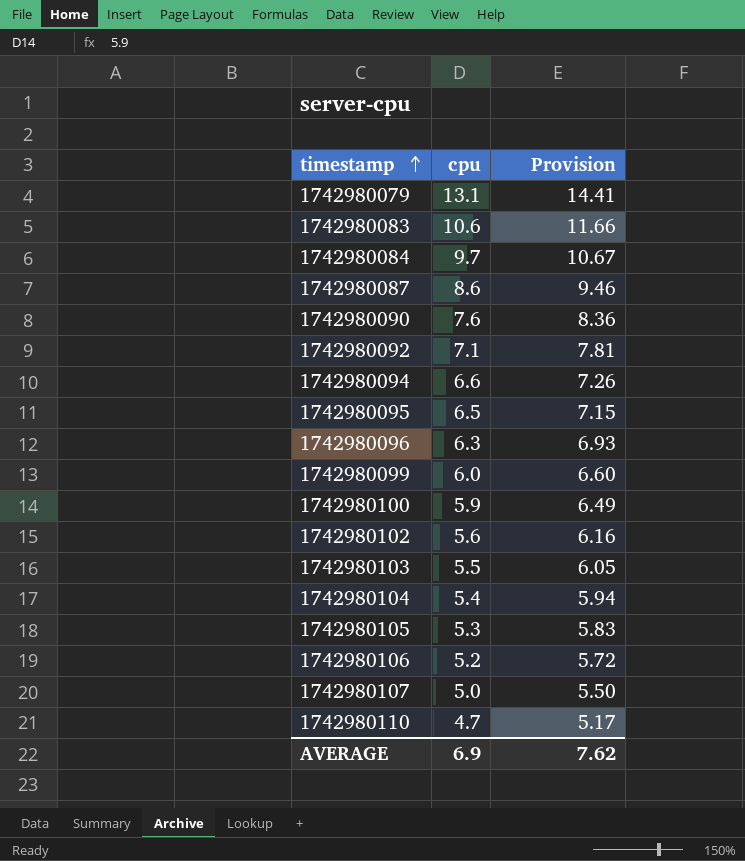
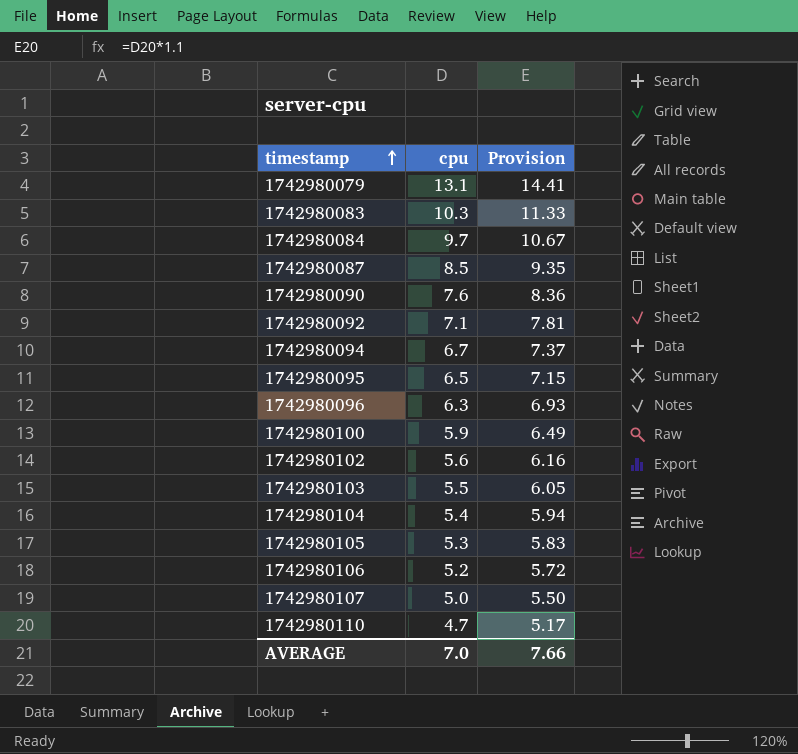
row 1742980099: 6.0 | 6.60 -> none
1742980083 | cpu: 10.6 -> 10.3
1742980083 | Provision: 11.66 -> 11.33
1742980087 | cpu: 8.6 -> 8.5
1742980087 | Provision: 9.46 -> 9.35
1742980094 | cpu: 6.6 -> 6.7
1742980094 | Provision: 7.26 -> 7.37
AVERAGE | cpu: 6.9 -> 7.0
AVERAGE | Provision: 7.62 -> 7.66

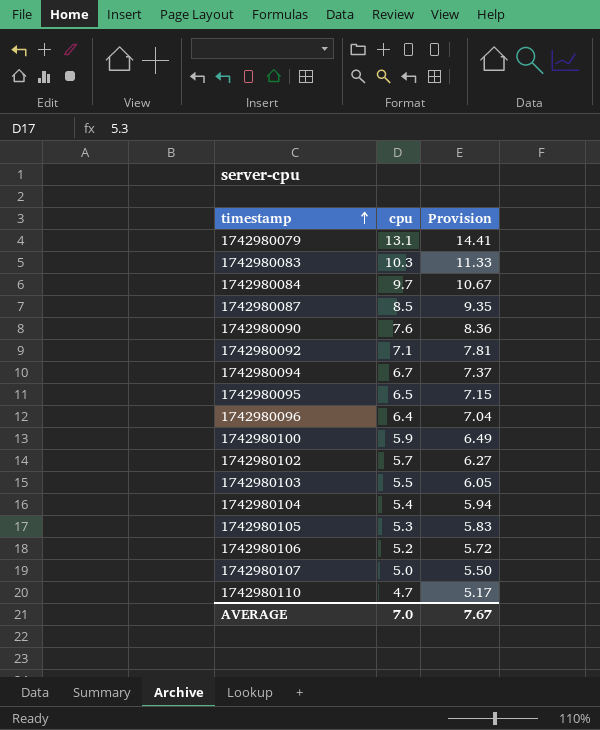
1742980096 | cpu: 6.3 -> 6.4
1742980096 | Provision: 6.93 -> 7.04
1742980102 | cpu: 5.6 -> 5.7
1742980102 | Provision: 6.16 -> 6.27
AVERAGE | Provision: 7.66 -> 7.67

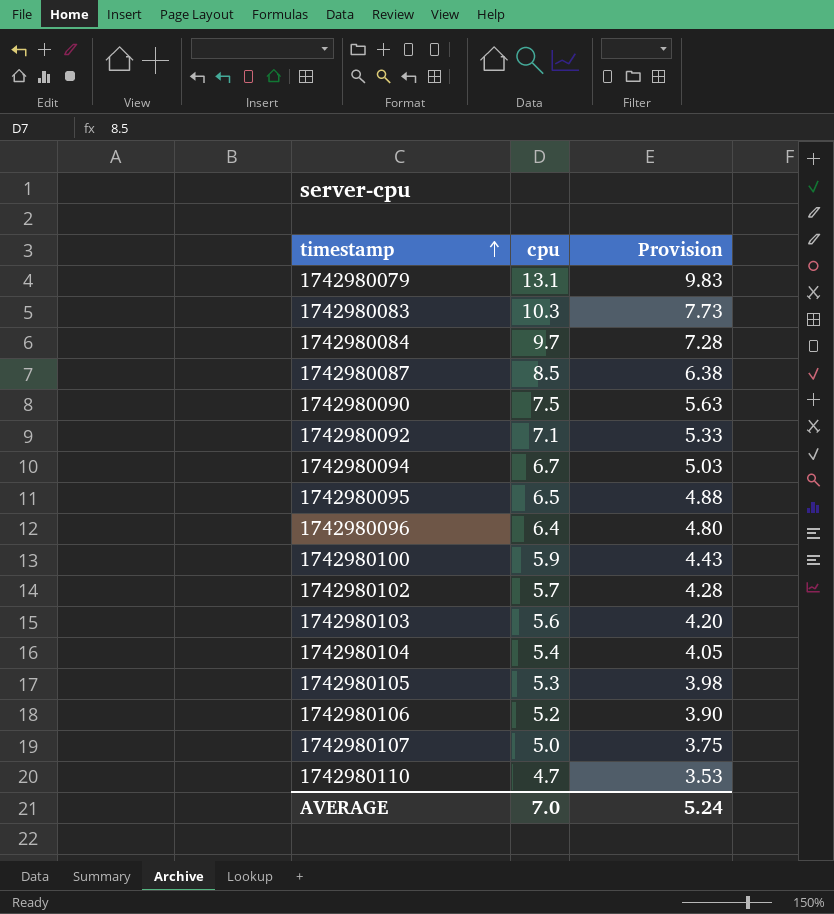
column Provision | formula: [cpu] * 1.1 -> [cpu] * 0.75
1742980090 | cpu: 7.6 -> 7.5
1742980103 | cpu: 5.5 -> 5.6
AVERAGE | Provision: 7.67 -> 5.24

